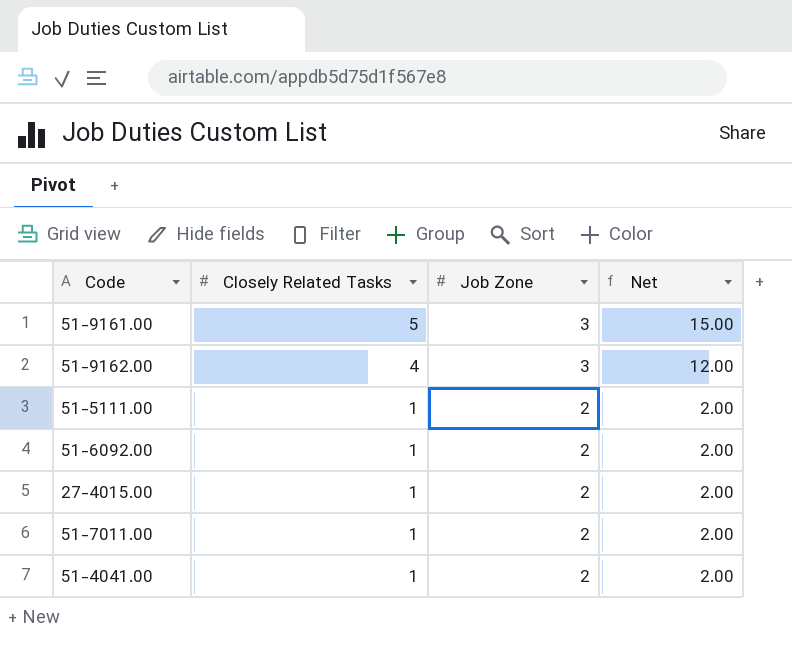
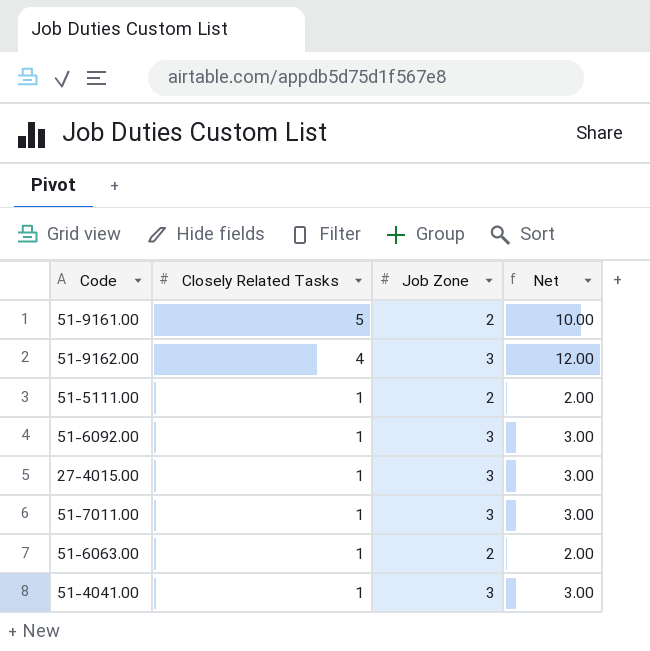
51-9161.00 | Job Zone: 3 -> 2
51-9161.00 | Net: 15.00 -> 10.00
51-6092.00 | Job Zone: 2 -> 3
51-6092.00 | Net: 2.00 -> 3.00
27-4015.00 | Job Zone: 2 -> 3
27-4015.00 | Net: 2.00 -> 3.00
51-7011.00 | Job Zone: 2 -> 3
51-7011.00 | Net: 2.00 -> 3.00
row 51-6063.00: none -> 1 | 2 | 2.00
51-4041.00 | Job Zone: 2 -> 3
51-4041.00 | Net: 2.00 -> 3.00

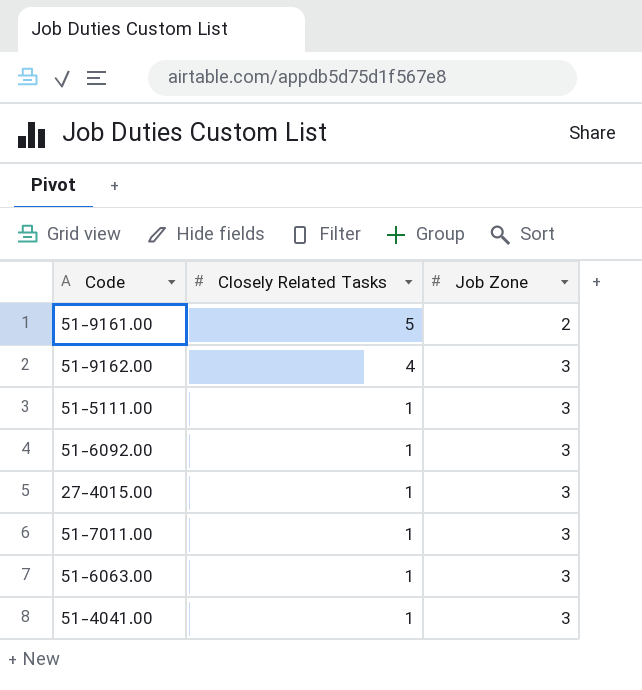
column Net | formula: [Closely Related Tasks] * [Job Zone] -> none
51-5111.00 | Job Zone: 2 -> 3
51-6063.00 | Job Zone: 2 -> 3

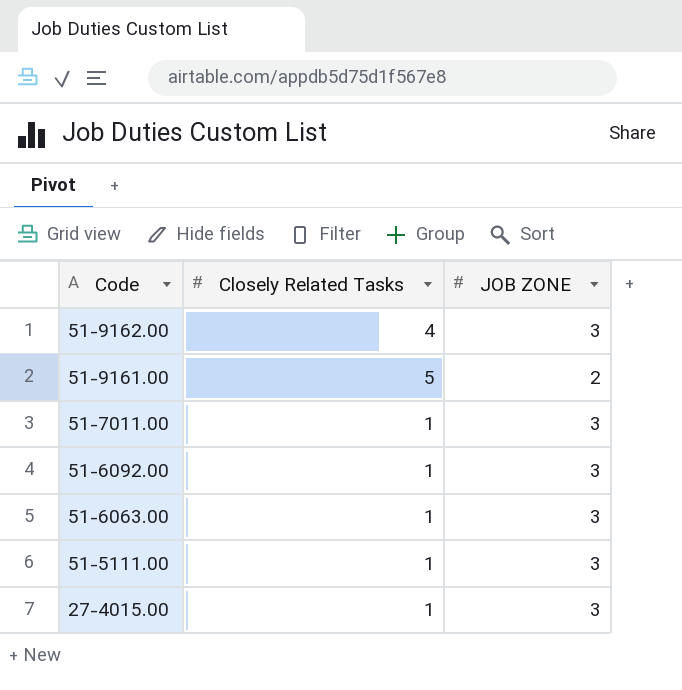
row order: Closely Related Tasks descending -> Code descending
column name: Job Zone -> JOB ZONE
row 51-4041.00: 1 | 3 -> none

